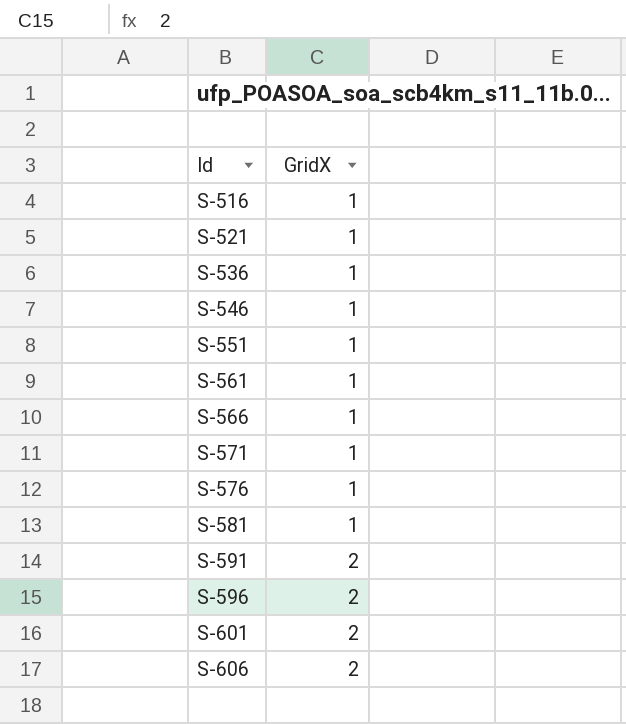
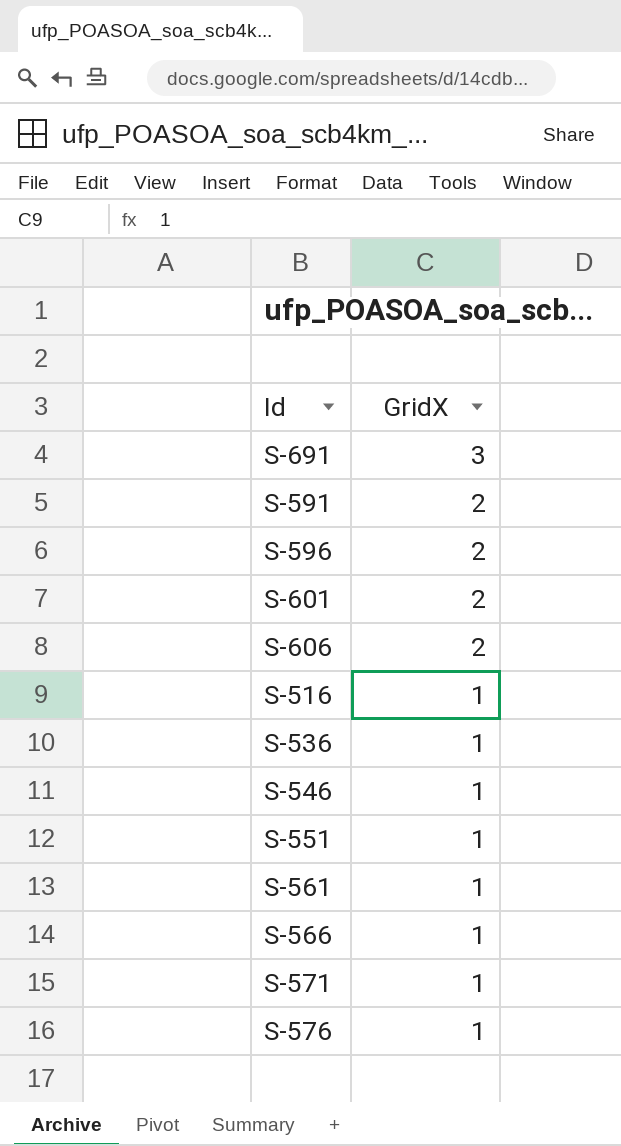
row order: Id ascending -> GridX descending
row S-521: 1 -> none
row S-581: 1 -> none
row S-691: none -> 3

